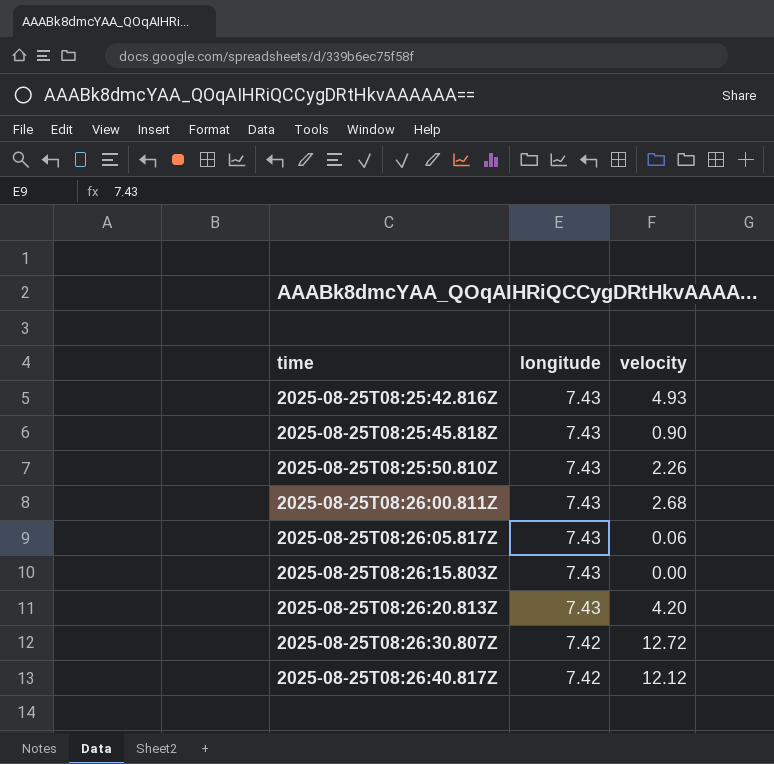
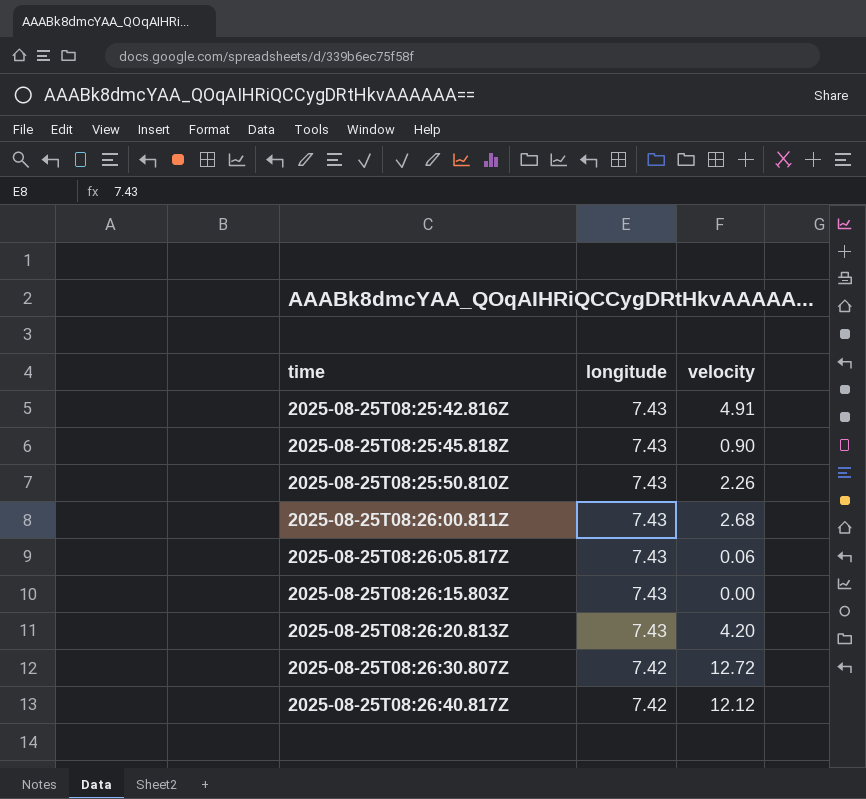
2025-08-25T08:25:42.816Z | velocity: 4.93 -> 4.91

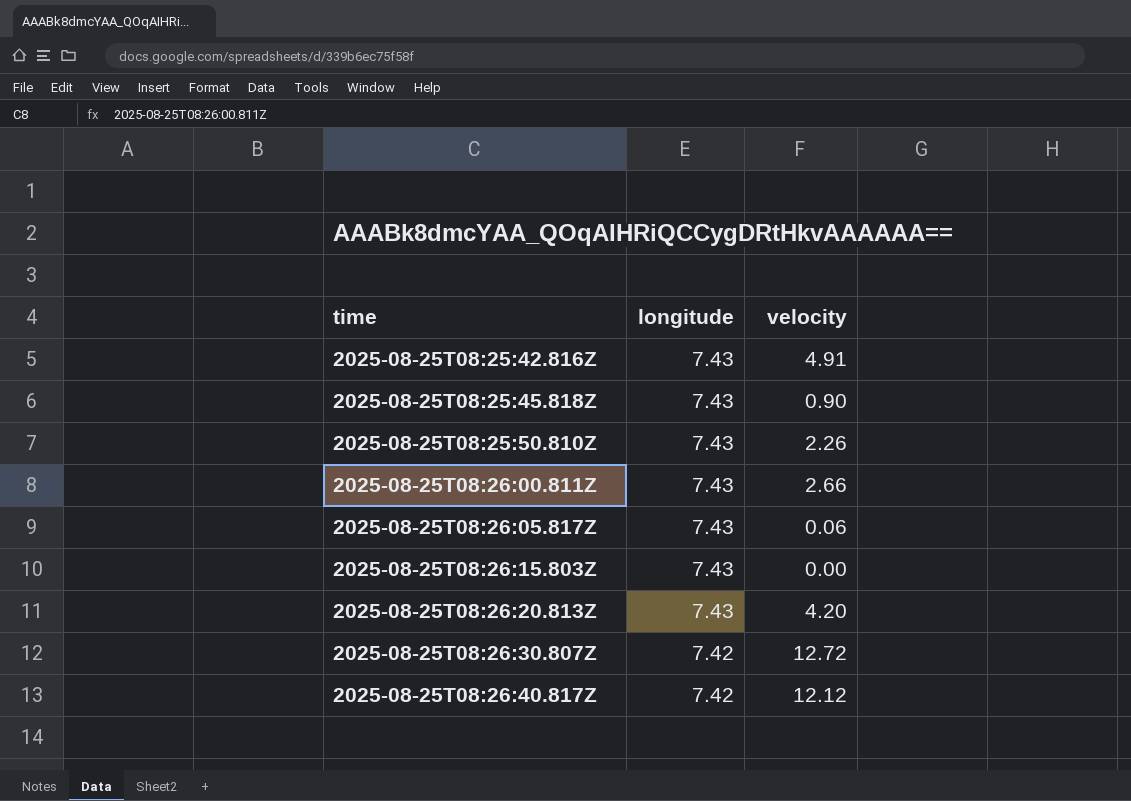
2025-08-25T08:26:00.811Z | velocity: 2.68 -> 2.66

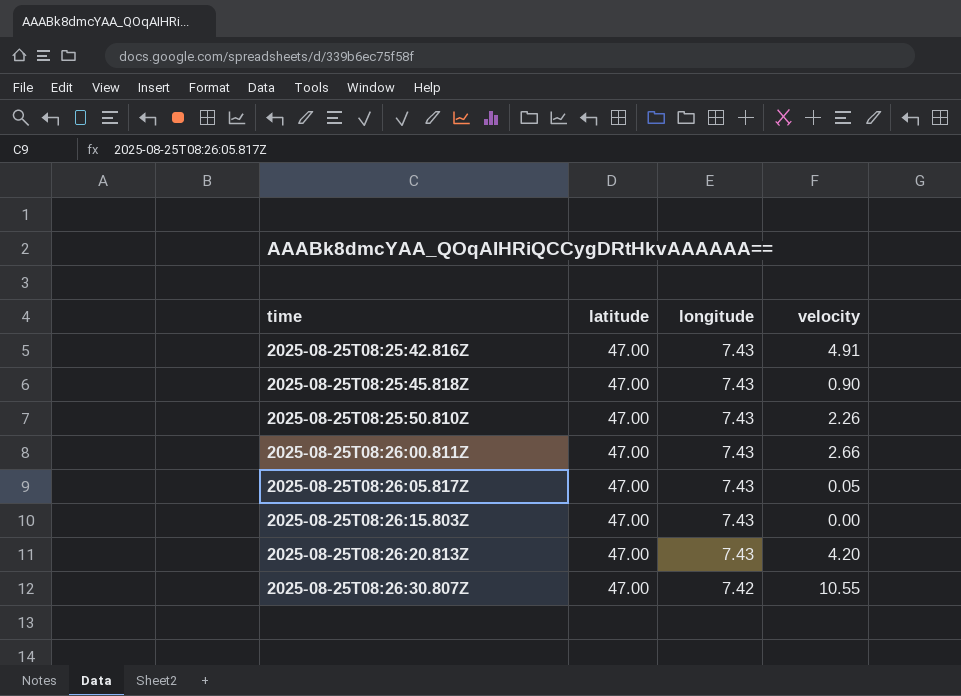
column latitude | position: none -> 2
row 2025-08-25T08:26:40.817Z: 7.42 | 12.12 -> none
2025-08-25T08:26:05.817Z | velocity: 0.06 -> 0.05
2025-08-25T08:26:30.807Z | velocity: 12.72 -> 10.55

